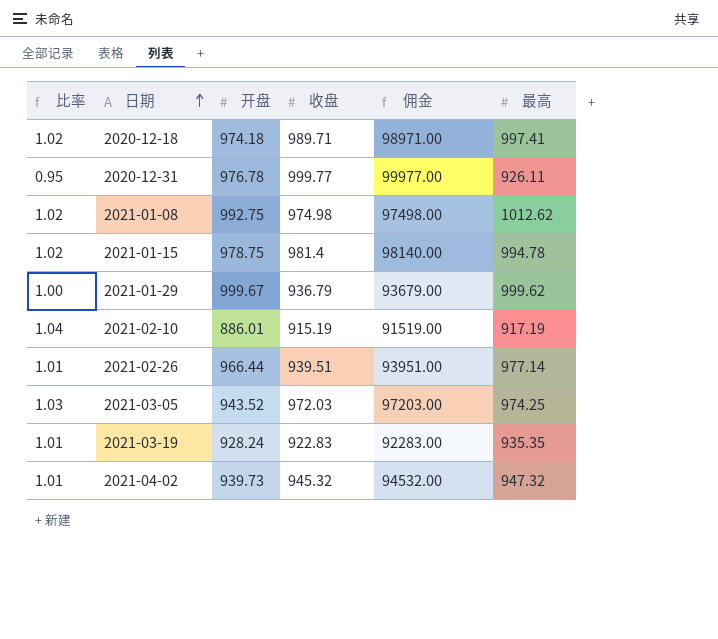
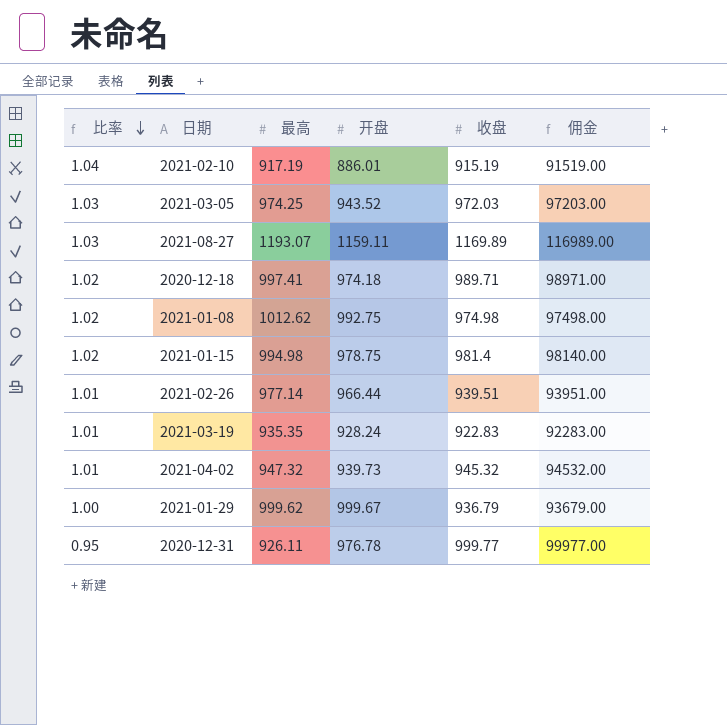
row order: 日期 ascending -> 比率 descending
column 最高 | position: 6 -> 3
row 2021-08-27: none -> 1.03 | 1193.07 | 1159.11 | 1169.89 | 116989.00
2021-01-15 | 最高: 994.78 -> 994.98

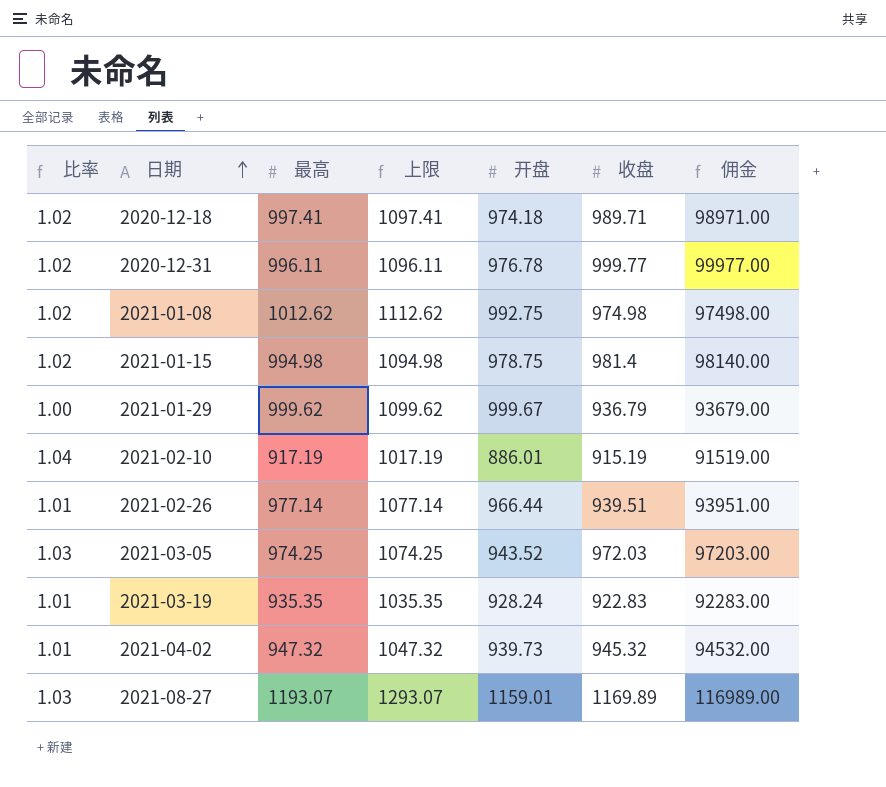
row order: 比率 descending -> 日期 ascending
column 上限 | formula: none -> [最高] + 100
2020-12-31 | 比率: 0.95 -> 1.02
2020-12-31 | 最高: 926.11 -> 996.11
2021-08-27 | 开盘: 1159.11 -> 1159.01

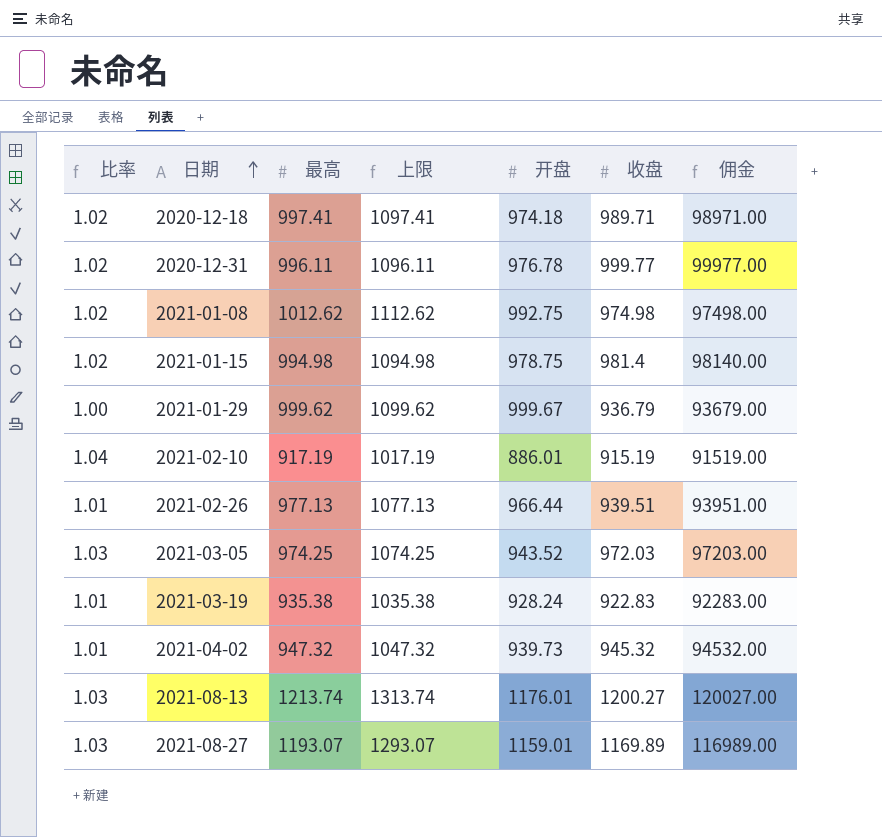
2021-02-26 | 最高: 977.14 -> 977.13
2021-02-26 | 上限: 1077.14 -> 1077.13
2021-03-19 | 最高: 935.35 -> 935.38
2021-03-19 | 上限: 1035.35 -> 1035.38
row 2021-08-13: none -> 1.03 | 1213.74 | 1313.74 | 1176.01 | 1200.27 | 120027.00

